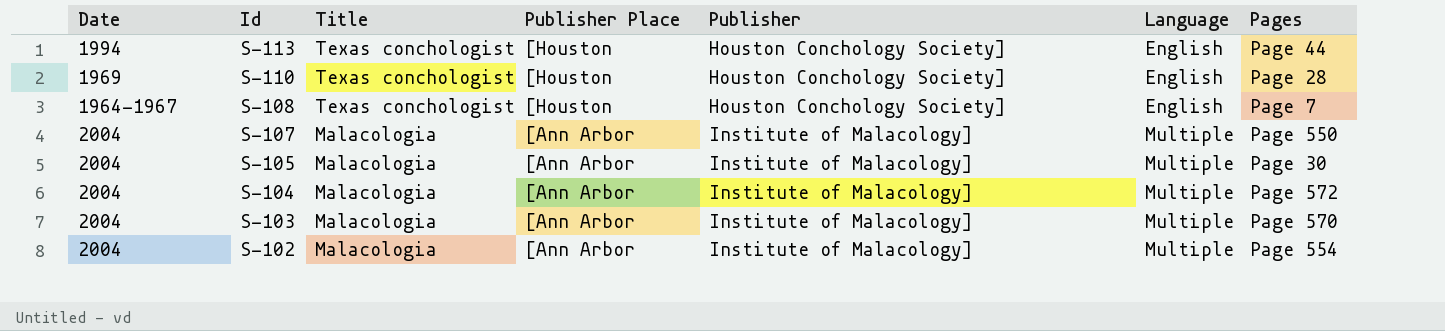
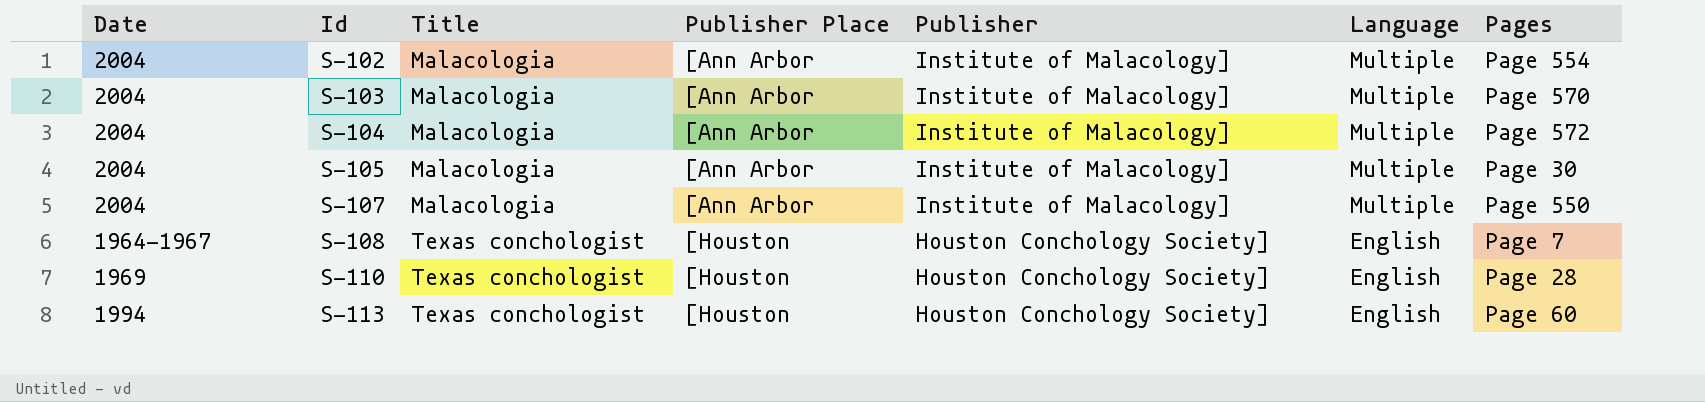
row order: Id descending -> Id ascending
S-113 | Pages: Page 44 -> Page 60

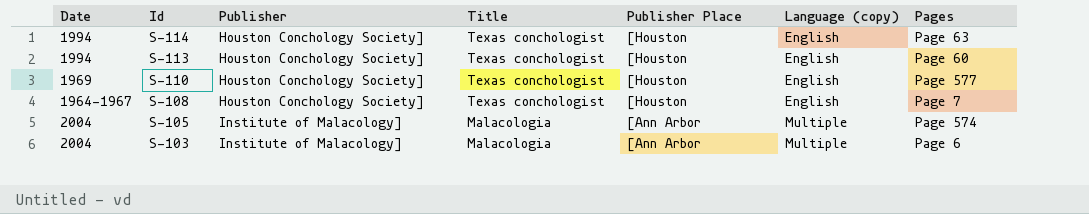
row order: Id ascending -> Id descending
column Publisher | position: 5 -> 3
column name: Language -> Language (copy)
row S-102: 2004 | Malacologia | [Ann Arbor | Institute of Malacology] | Multiple | Page 554 -> none
row S-104: 2004 | Malacologia | [Ann Arbor | Institute of Malacology] | Multiple | Page 572 -> none
row S-107: 2004 | Malacologia | [Ann Arbor | Institute of Malacology] | Multiple | Page 550 -> none
row S-114: none -> 1994 | Houston Conchology Society] | Texas conchologist | [Houston | English | Page 63
S-110 | Pages: Page 28 -> Page 577
S-105 | Pages: Page 30 -> Page 574
S-103 | Pages: Page 570 -> Page 6

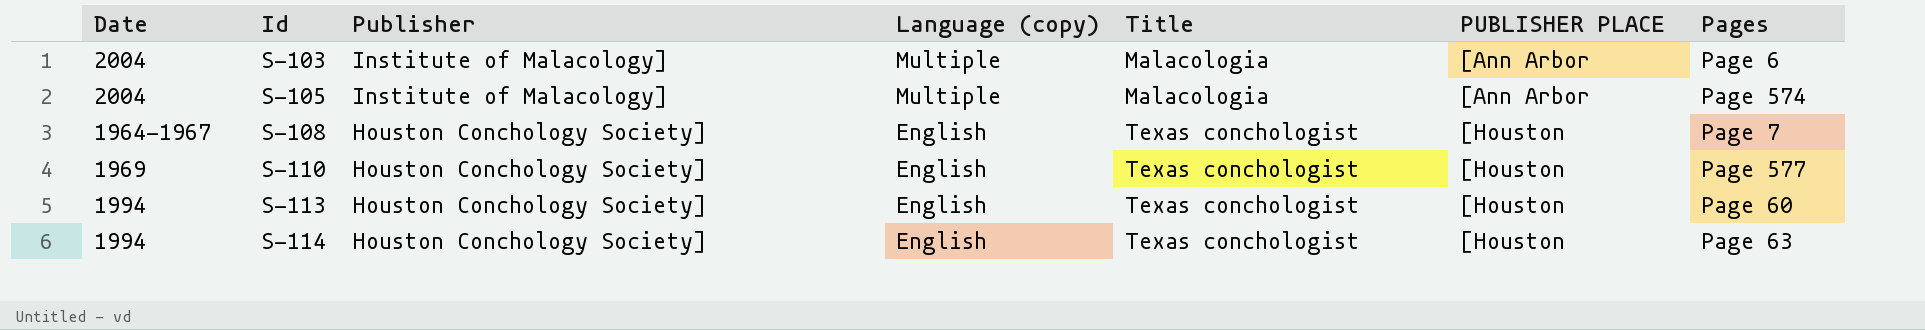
row order: Id descending -> Id ascending
column Language (copy) | position: 6 -> 4
column name: Publisher Place -> PUBLISHER PLACE

